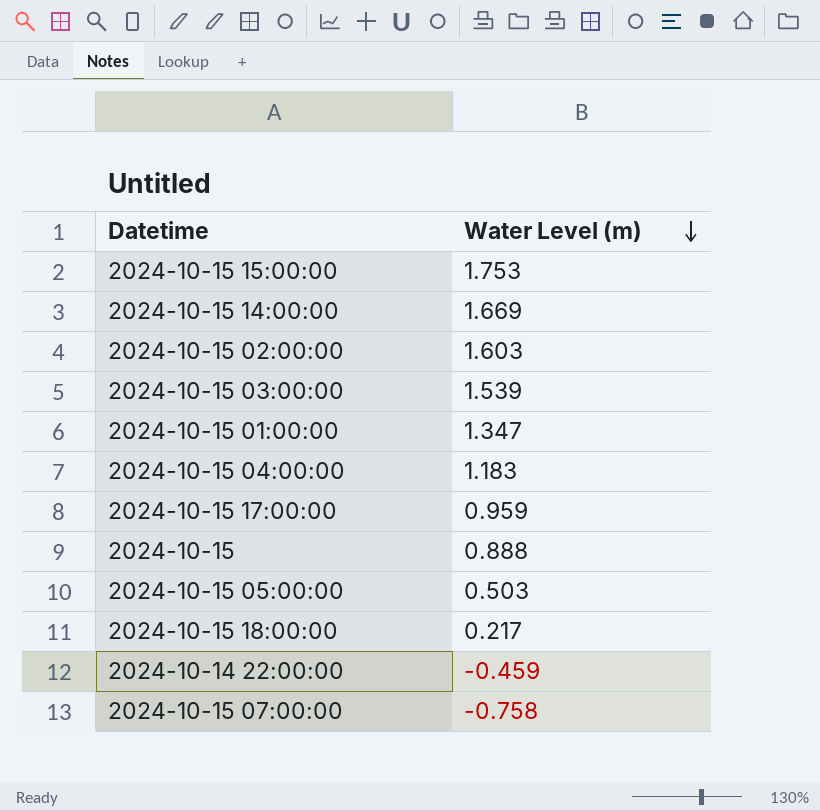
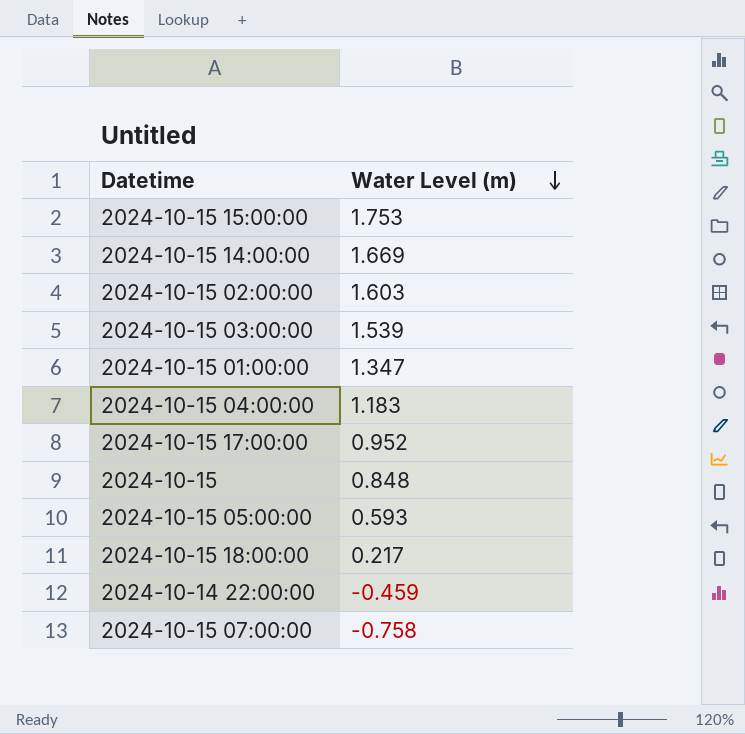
2024-10-15 17:00:00 | Water Level (m): 0.959 -> 0.952
2024-10-15 | Water Level (m): 0.888 -> 0.848
2024-10-15 05:00:00 | Water Level (m): 0.503 -> 0.593

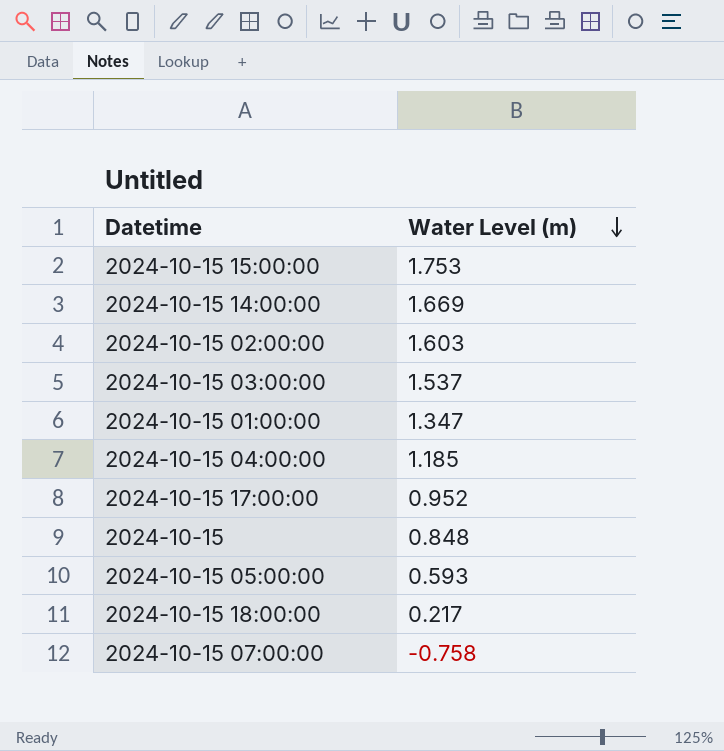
row 2024-10-14 22:00:00: -0.459 -> none
2024-10-15 03:00:00 | Water Level (m): 1.539 -> 1.537
2024-10-15 04:00:00 | Water Level (m): 1.183 -> 1.185

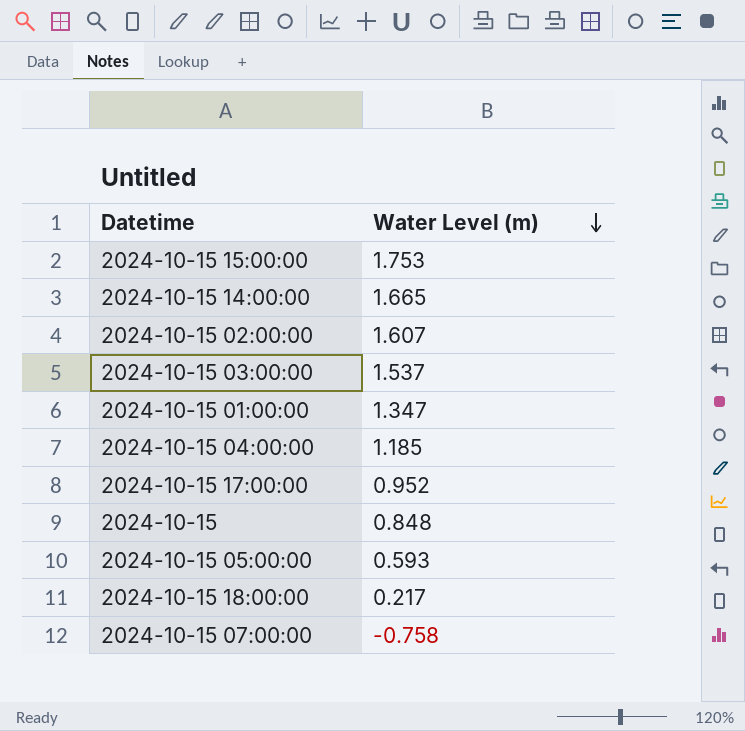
2024-10-15 14:00:00 | Water Level (m): 1.669 -> 1.665
2024-10-15 02:00:00 | Water Level (m): 1.603 -> 1.607

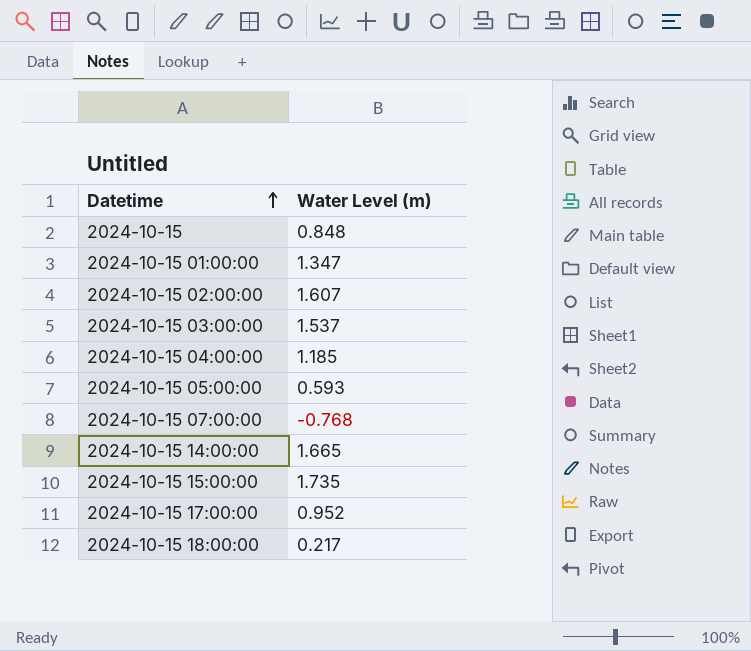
row order: Water Level (m) descending -> Datetime ascending
2024-10-15 07:00:00 | Water Level (m): -0.758 -> -0.768
2024-10-15 15:00:00 | Water Level (m): 1.753 -> 1.735

